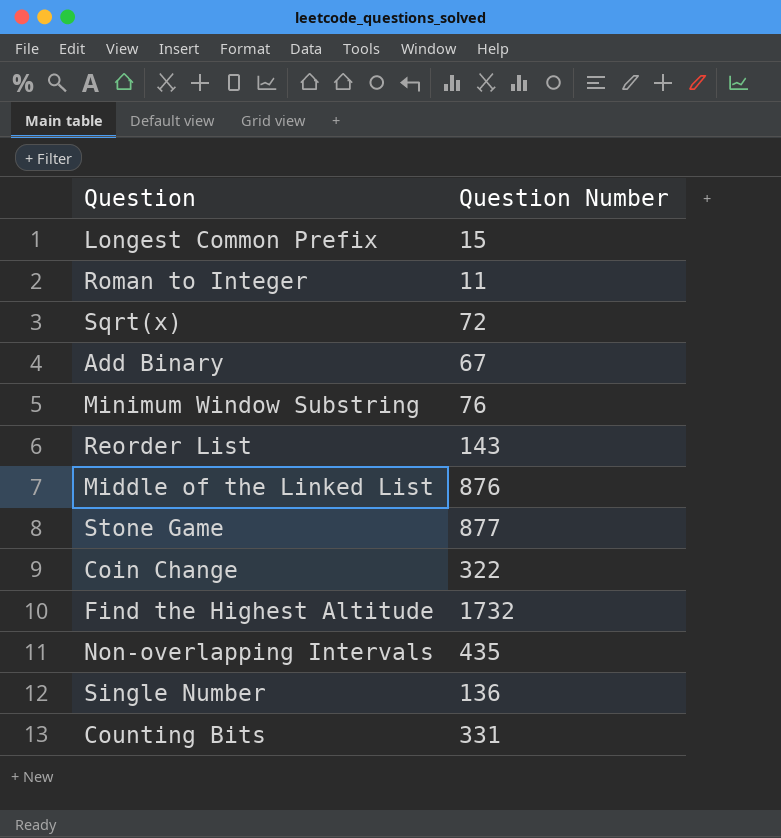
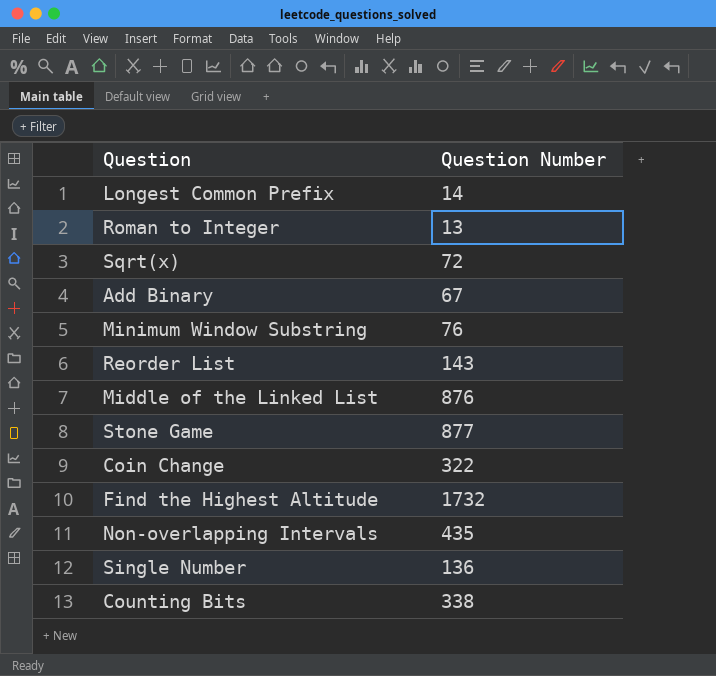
Longest Common Prefix | Question Number: 15 -> 14
Roman to Integer | Question Number: 11 -> 13
Counting Bits | Question Number: 331 -> 338

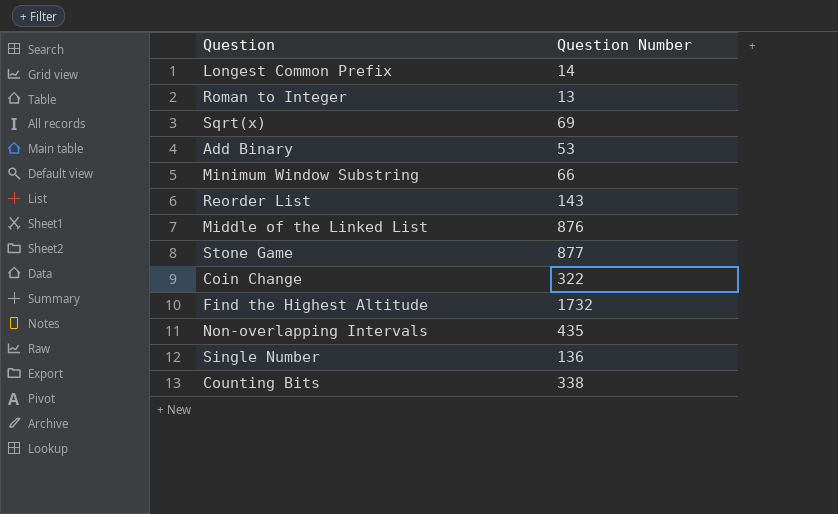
Sqrt(x) | Question Number: 72 -> 69
Add Binary | Question Number: 67 -> 53
Minimum Window Substring | Question Number: 76 -> 66

